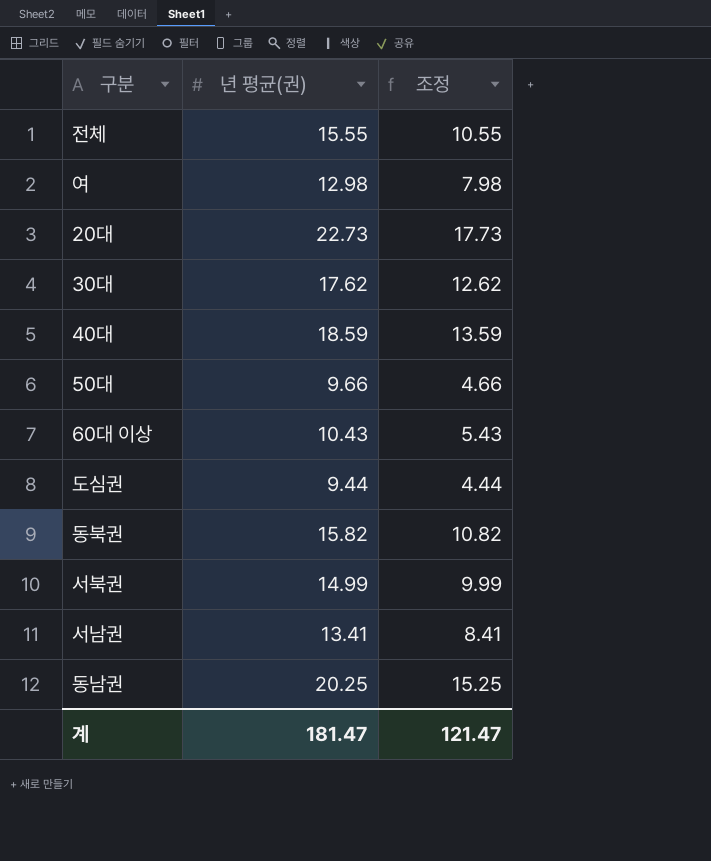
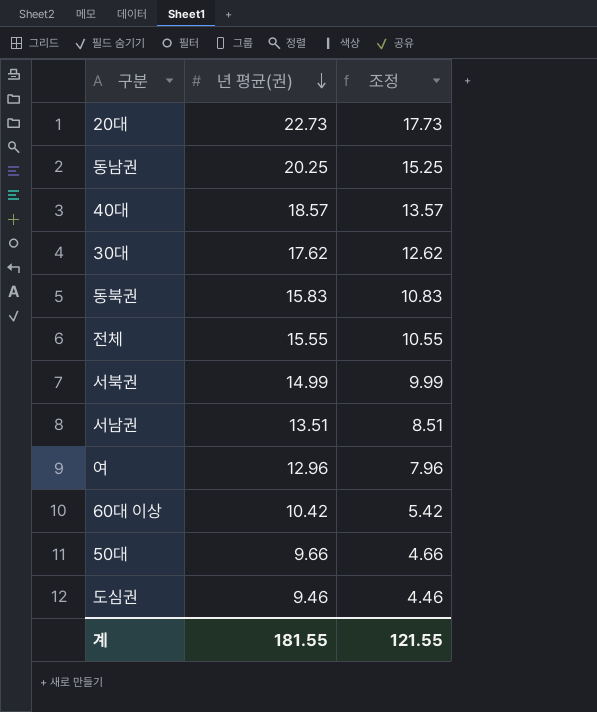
row order: none -> 년 평균(권) descending
40대 | 년 평균(권): 18.59 -> 18.57
40대 | 조정: 13.59 -> 13.57
동북권 | 년 평균(권): 15.82 -> 15.83
동북권 | 조정: 10.82 -> 10.83
서남권 | 년 평균(권): 13.41 -> 13.51
서남권 | 조정: 8.41 -> 8.51
여 | 년 평균(권): 12.98 -> 12.96
여 | 조정: 7.98 -> 7.96
60대 이상 | 년 평균(권): 10.43 -> 10.42
60대 이상 | 조정: 5.43 -> 5.42
도심권 | 년 평균(권): 9.44 -> 9.46
도심권 | 조정: 4.44 -> 4.46
계 | 년 평균(권): 181.47 -> 181.55
계 | 조정: 121.47 -> 121.55

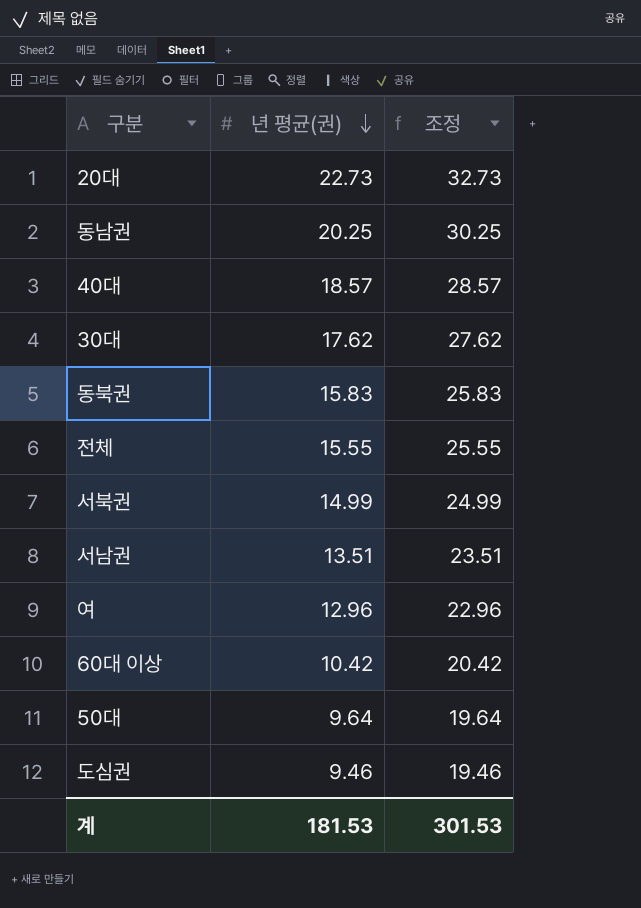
column 조정 | formula: [년 평균(권)] - 5 -> [년 평균(권)] + 10
50대 | 년 평균(권): 9.66 -> 9.64
계 | 년 평균(권): 181.55 -> 181.53
계 | 조정: 121.55 -> 301.53

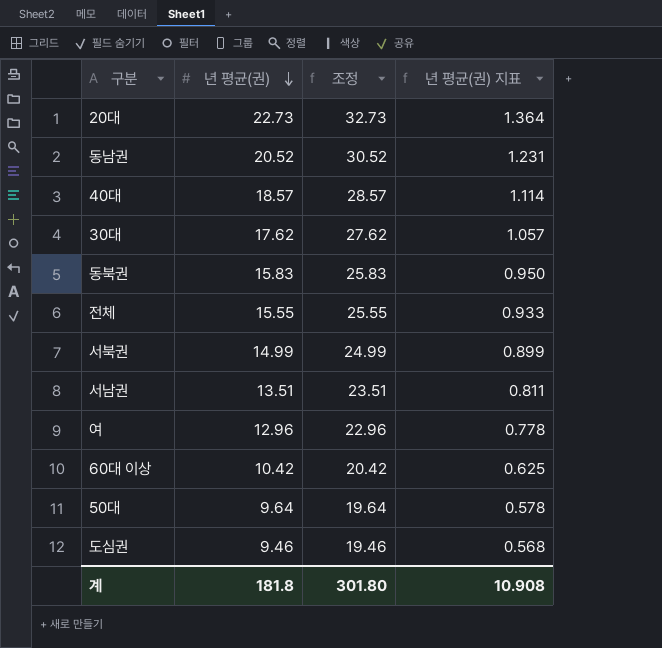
column 년 평균(권) 지표 | formula: none -> [년 평균(권)] * 0.06
동남권 | 년 평균(권): 20.25 -> 20.52
동남권 | 조정: 30.25 -> 30.52
계 | 년 평균(권): 181.53 -> 181.8
계 | 조정: 301.53 -> 301.80

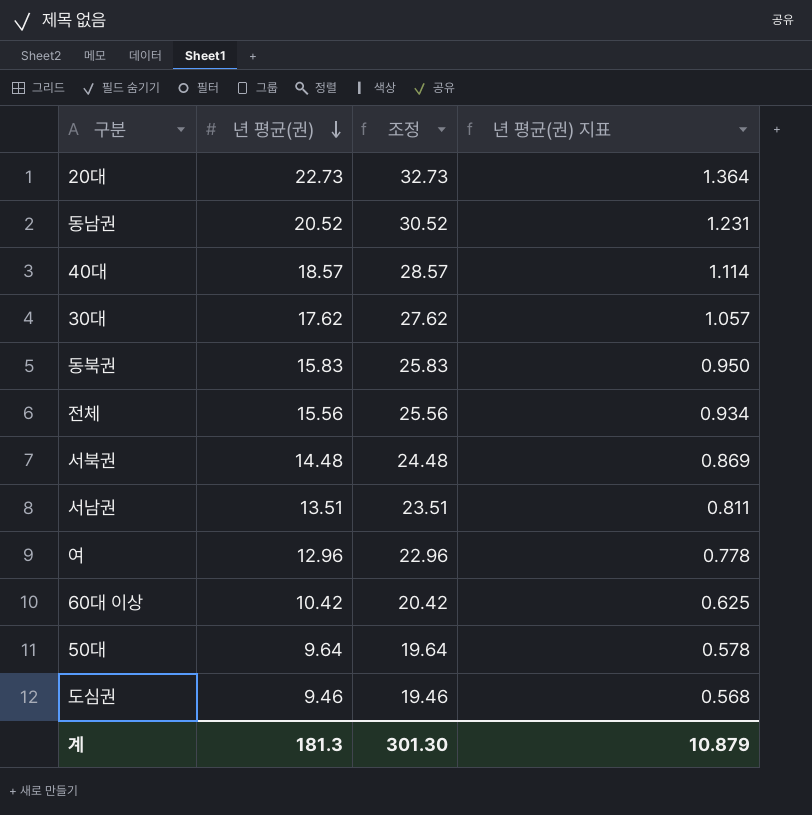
전체 | 년 평균(권): 15.55 -> 15.56
전체 | 조정: 25.55 -> 25.56
전체 | 년 평균(권) 지표: 0.933 -> 0.934
서북권 | 년 평균(권): 14.99 -> 14.48
서북권 | 조정: 24.99 -> 24.48
서북권 | 년 평균(권) 지표: 0.899 -> 0.869
계 | 년 평균(권): 181.8 -> 181.3
계 | 조정: 301.80 -> 301.30
계 | 년 평균(권) 지표: 10.908 -> 10.879

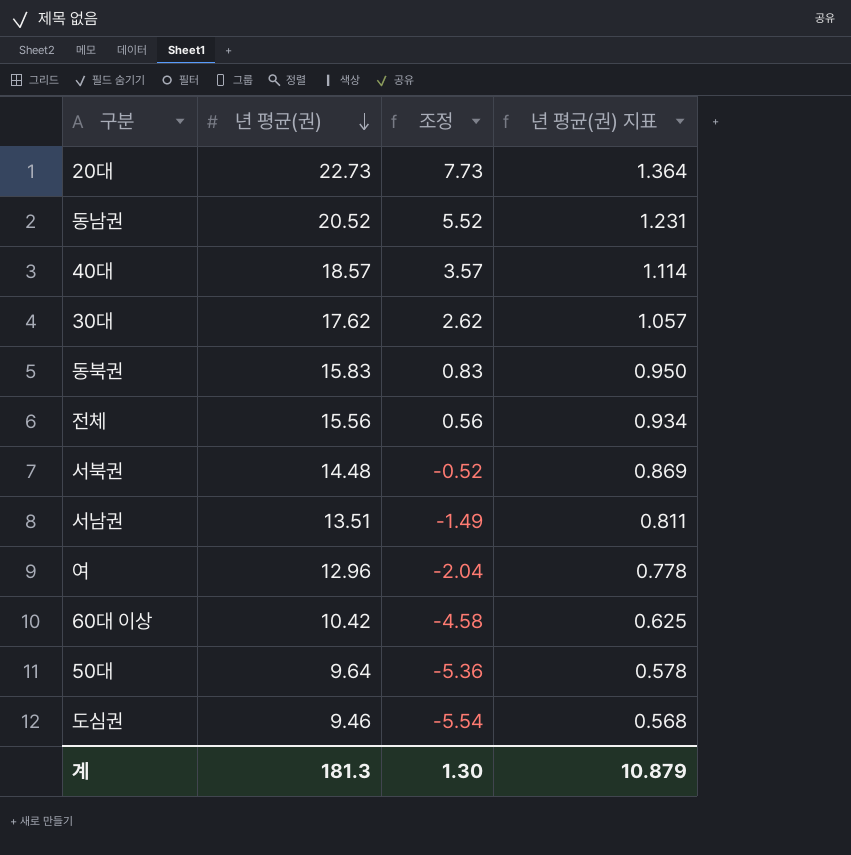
column 조정 | formula: [년 평균(권)] + 10 -> [년 평균(권)] - 15
계 | 조정: 301.30 -> 1.30

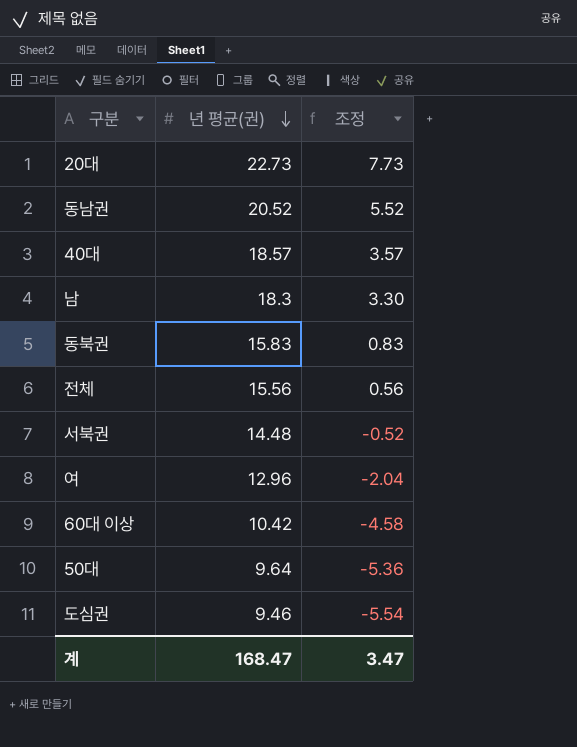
column 년 평균(권) 지표 | formula: [년 평균(권)] * 0.06 -> none
row 30대: 17.62 | 2.62 | 1.057 -> none
row 서남권: 13.51 | -1.49 | 0.811 -> none
row 남: none -> 18.3 | 3.30
계 | 년 평균(권): 181.3 -> 168.47
계 | 조정: 1.30 -> 3.47

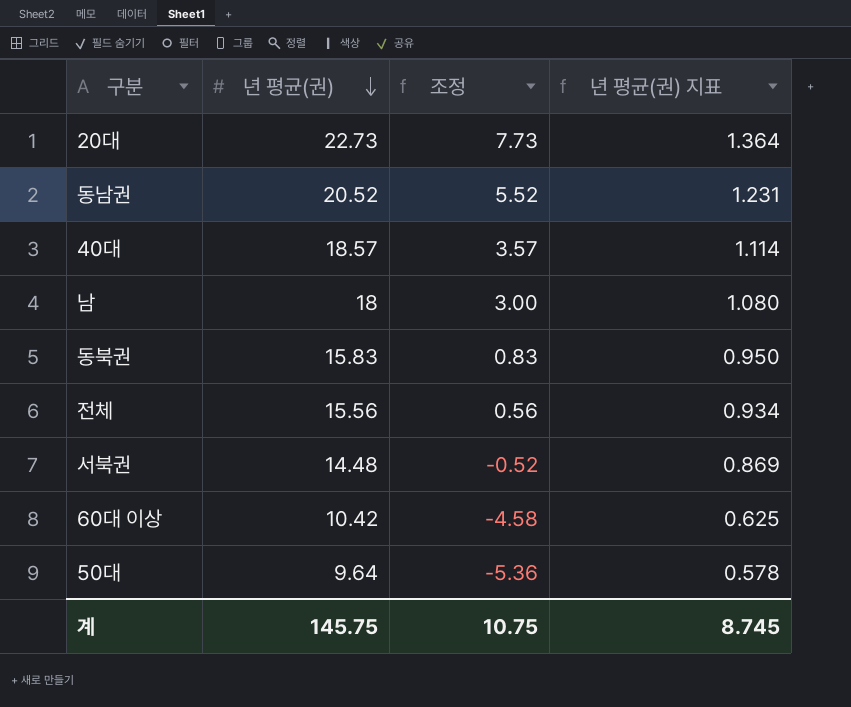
column 년 평균(권) 지표 | formula: none -> [년 평균(권)] * 0.06
row 여: 12.96 | -2.04 -> none
row 도심권: 9.46 | -5.54 -> none
남 | 년 평균(권): 18.3 -> 18
남 | 조정: 3.30 -> 3.00
계 | 년 평균(권): 168.47 -> 145.75
계 | 조정: 3.47 -> 10.75

